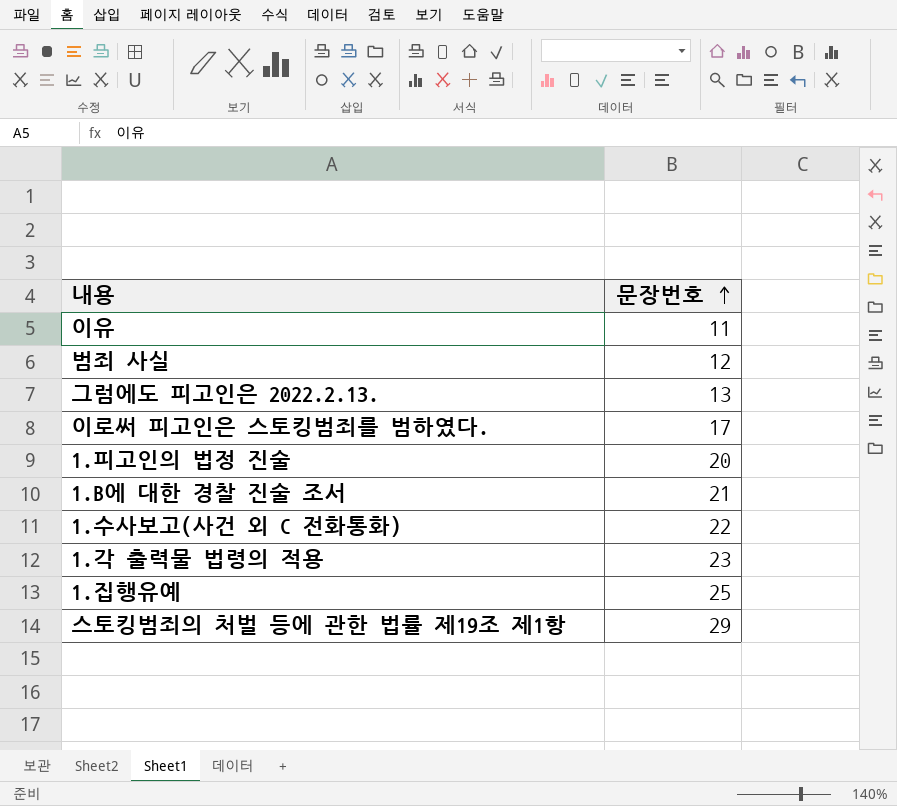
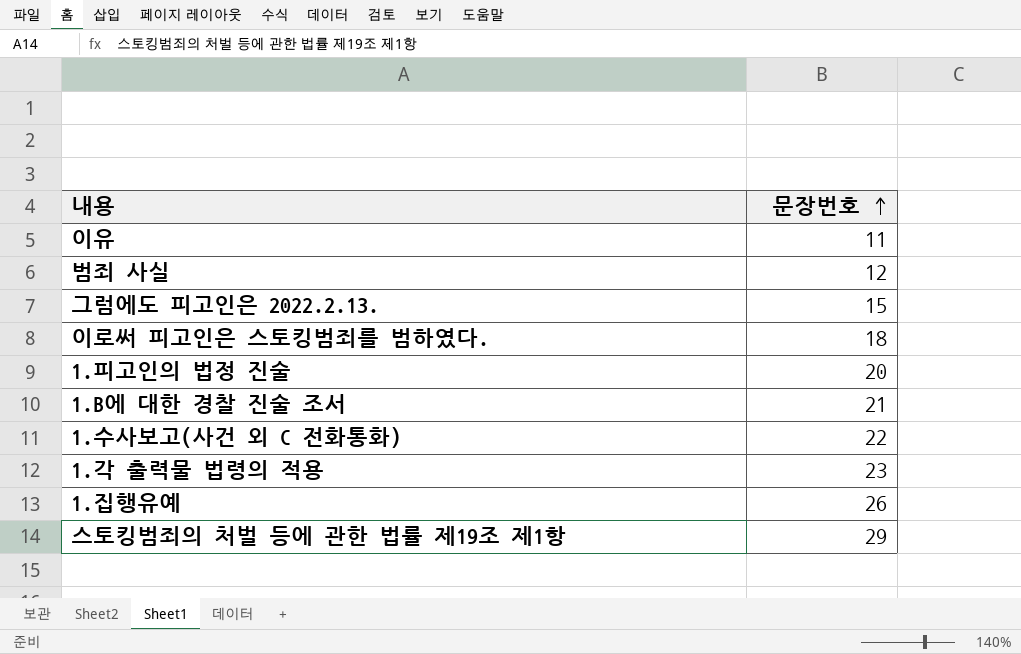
그럼에도 피고인은 2022.2.13. | 문장번호: 13 -> 15
이로써 피고인은 스토킹범죄를 범하였다. | 문장번호: 17 -> 18
1.집행유예 | 문장번호: 25 -> 26

